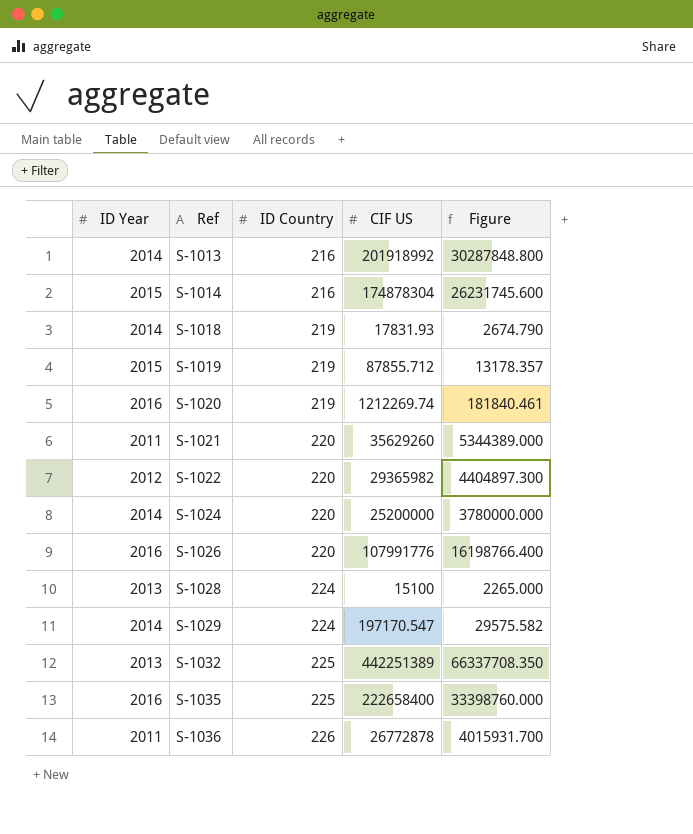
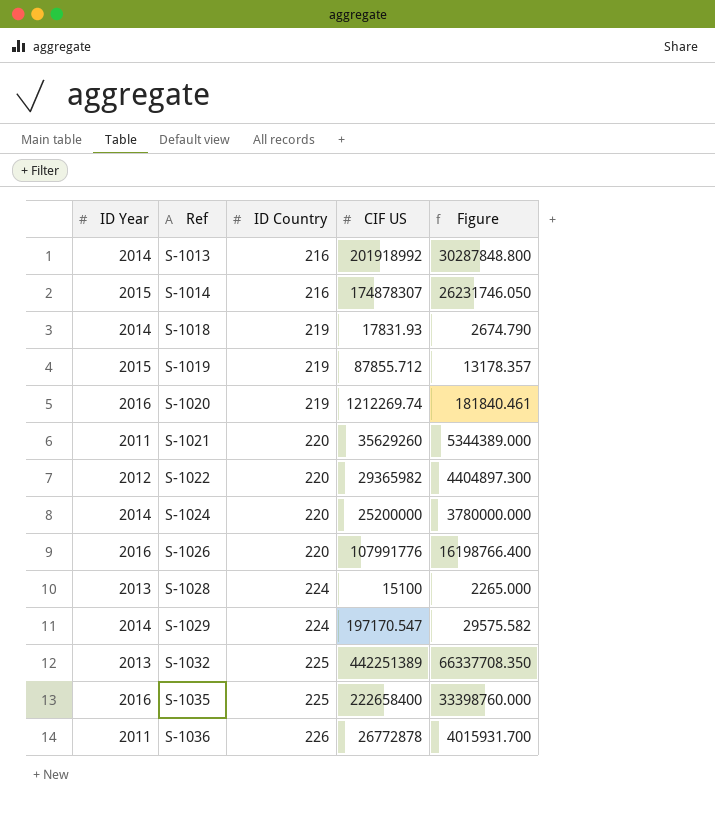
S-1014 | CIF US: 174878304 -> 174878307
S-1014 | Figure: 26231745.600 -> 26231746.050

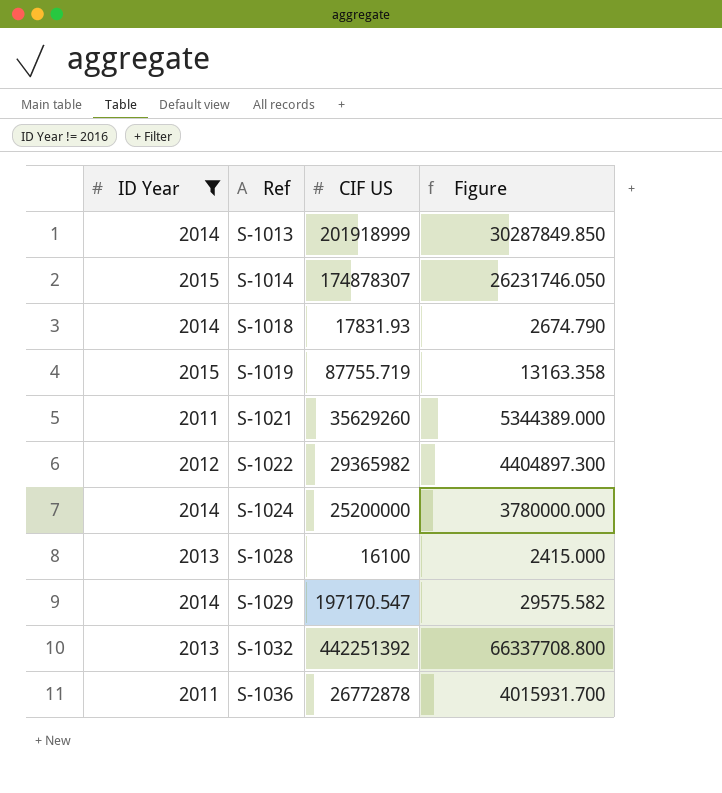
filter: none -> ID Year != 2016
column ID Country | position: 3 -> none
S-1013 | CIF US: 201918992 -> 201918999
S-1013 | Figure: 30287848.800 -> 30287849.850
S-1019 | CIF US: 87855.712 -> 87755.719
S-1019 | Figure: 13178.357 -> 13163.358
S-1028 | CIF US: 15100 -> 16100
S-1028 | Figure: 2265.000 -> 2415.000
S-1032 | CIF US: 442251389 -> 442251392
S-1032 | Figure: 66337708.350 -> 66337708.800

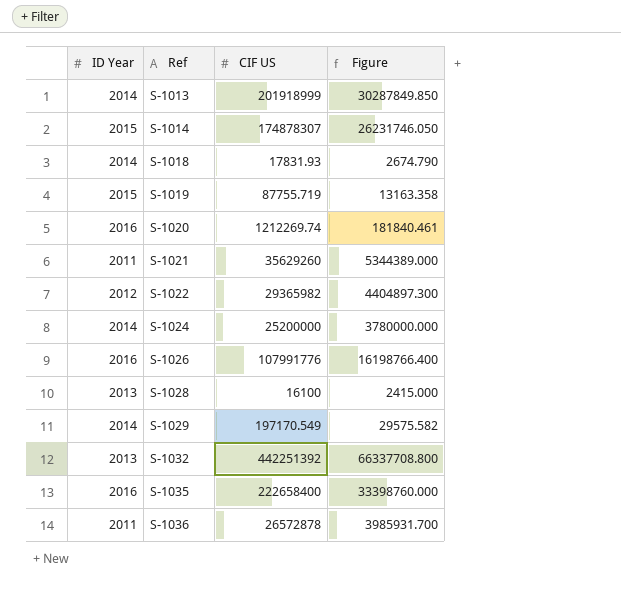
filter: ID Year != 2016 -> none
S-1029 | CIF US: 197170.547 -> 197170.549
S-1036 | CIF US: 26772878 -> 26572878
S-1036 | Figure: 4015931.700 -> 3985931.700

